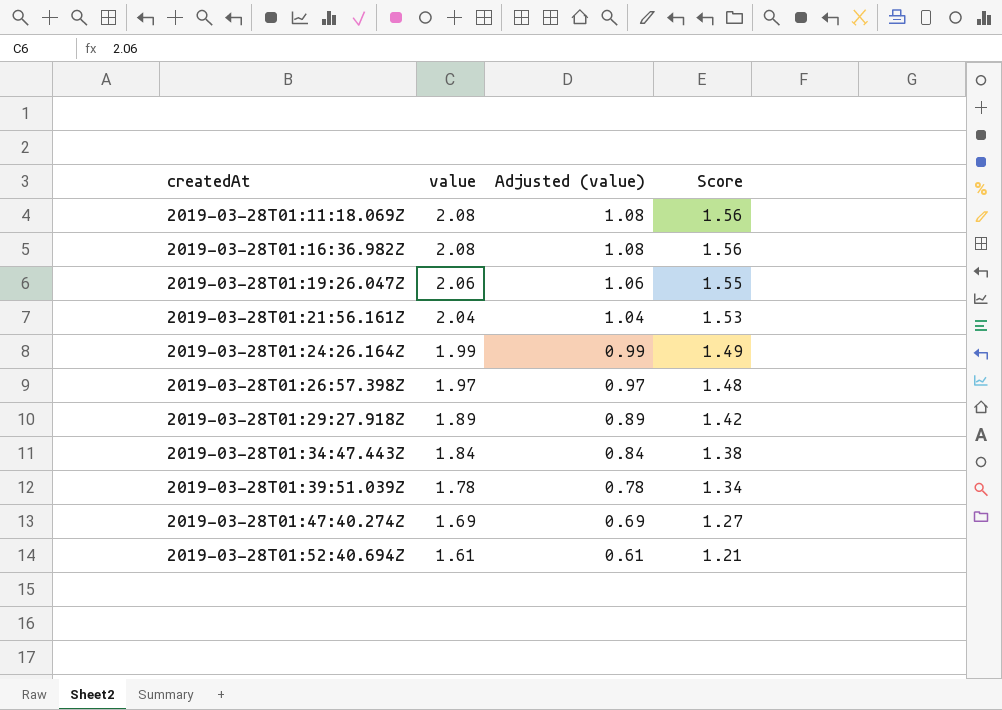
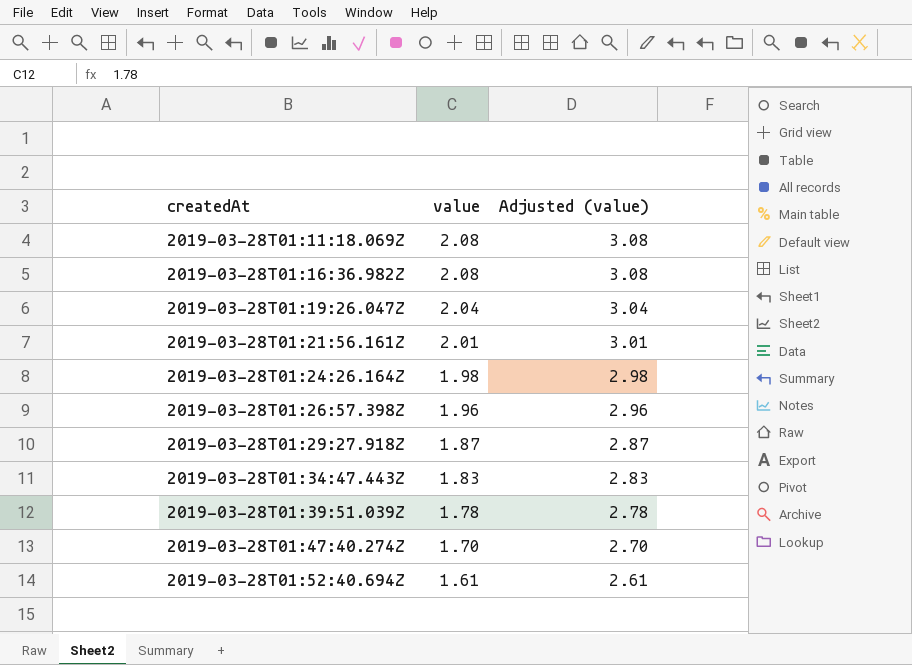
column Score | formula: [value] * 0.75 -> none
column Adjusted (value) | formula: [value] - 1 -> [value] + 1
2019-03-28T01:19:26.047Z | value: 2.06 -> 2.04
2019-03-28T01:21:56.161Z | value: 2.04 -> 2.01
2019-03-28T01:24:26.164Z | value: 1.99 -> 1.98
2019-03-28T01:26:57.398Z | value: 1.97 -> 1.96
2019-03-28T01:29:27.918Z | value: 1.89 -> 1.87
2019-03-28T01:34:47.443Z | value: 1.84 -> 1.83
2019-03-28T01:47:40.274Z | value: 1.69 -> 1.70

